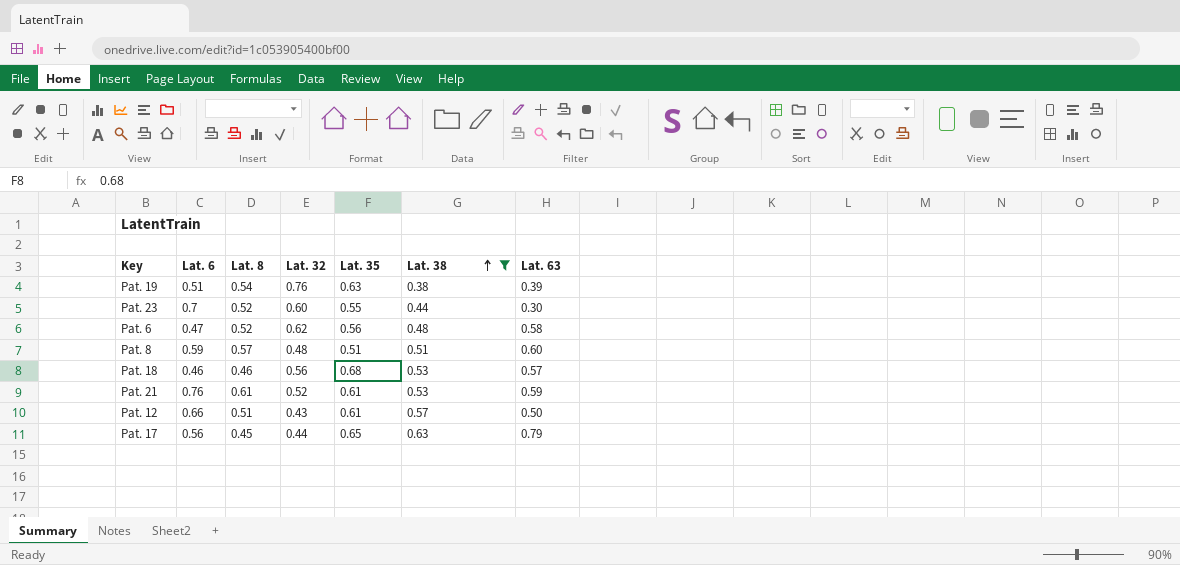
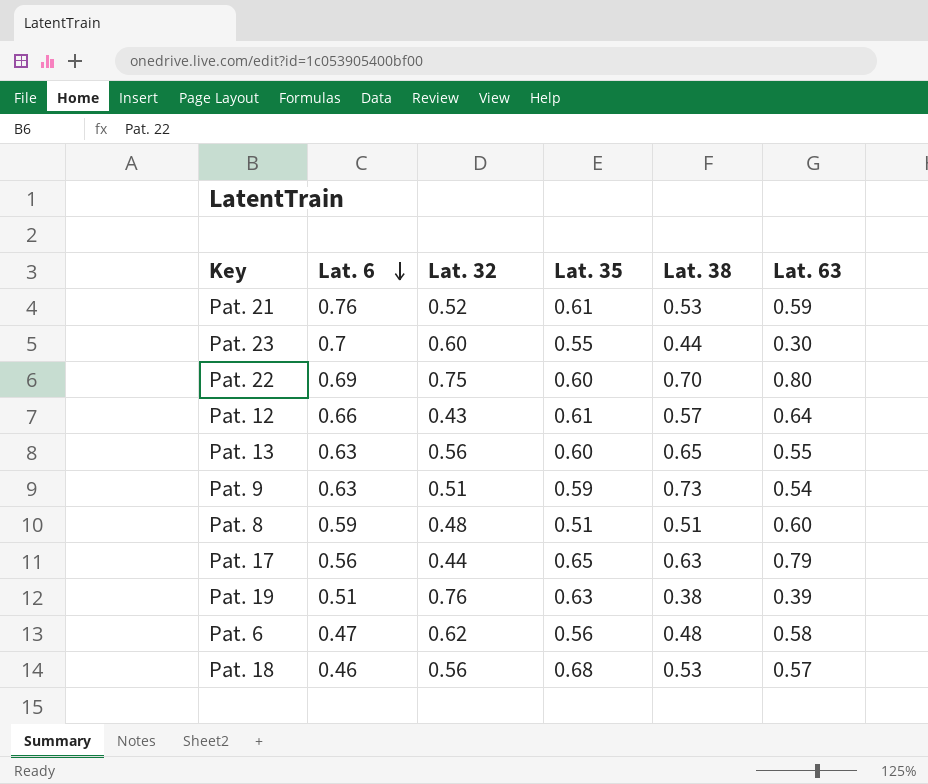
filter: Lat. 38 <= 0.63 -> none
row order: Lat. 38 ascending -> Lat. 6 descending
column Lat. 8 | position: 3 -> none
Pat. 12 | Lat. 63: 0.50 -> 0.64

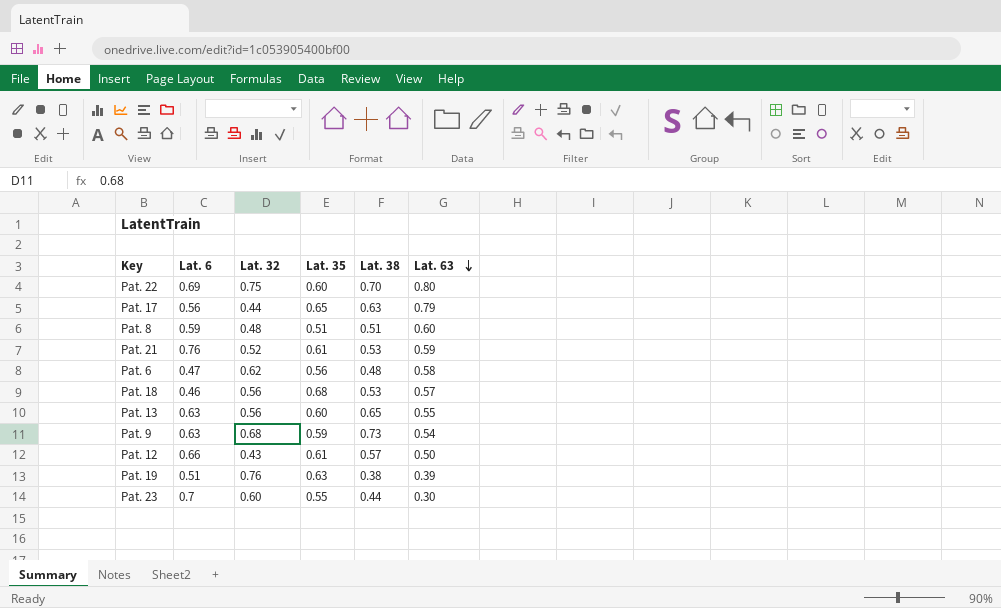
row order: Lat. 6 descending -> Lat. 63 descending
Pat. 9 | Lat. 32: 0.51 -> 0.68
Pat. 12 | Lat. 63: 0.64 -> 0.50

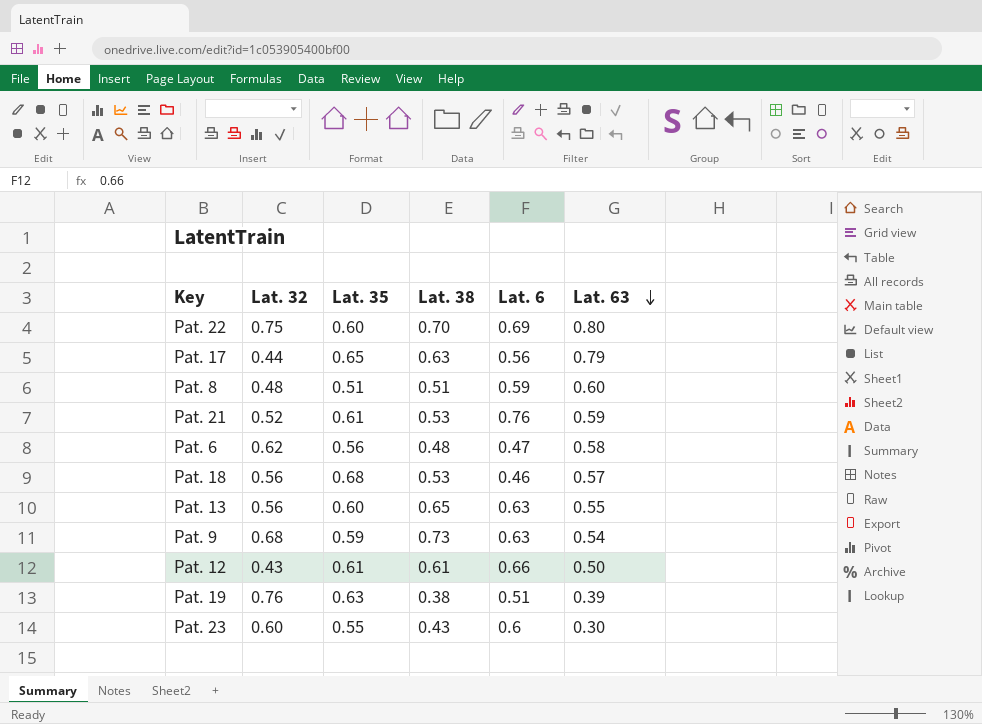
column Lat. 6 | position: 2 -> 5
Pat. 12 | Lat. 38: 0.57 -> 0.61
Pat. 23 | Lat. 38: 0.44 -> 0.43
Pat. 23 | Lat. 6: 0.7 -> 0.6

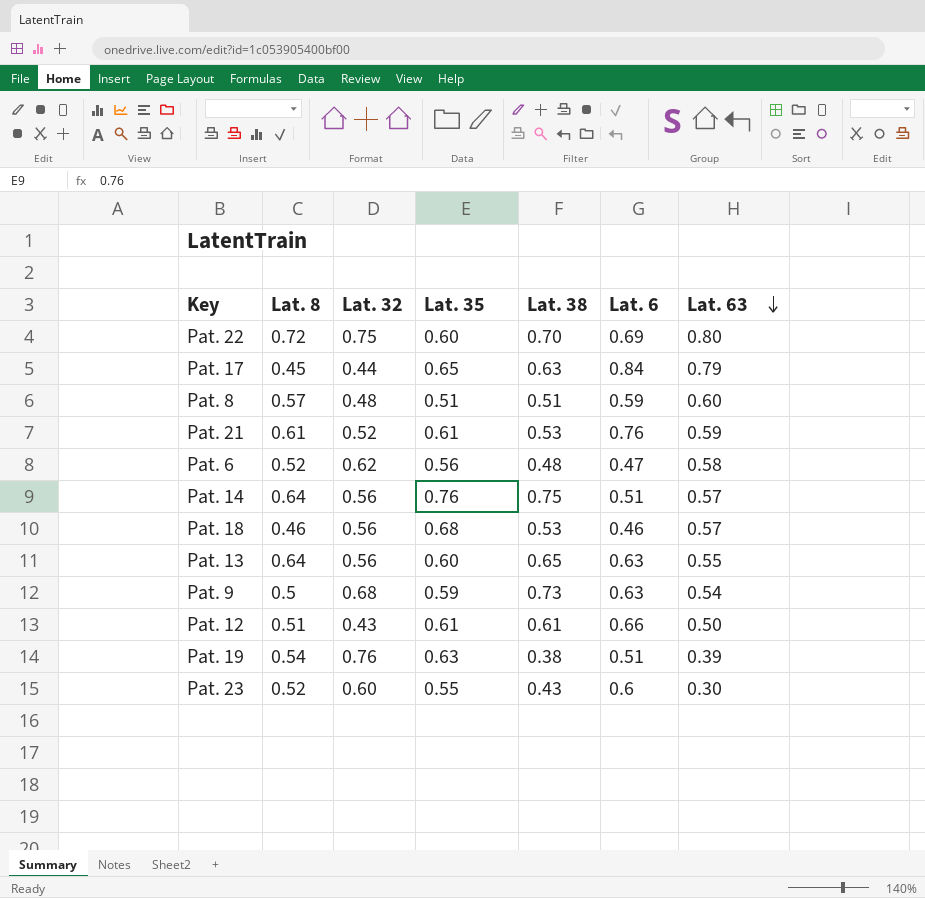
column Lat. 8 | position: none -> 2
Pat. 17 | Lat. 6: 0.56 -> 0.84
row Pat. 14: none -> 0.64 | 0.56 | 0.76 | 0.75 | 0.51 | 0.57

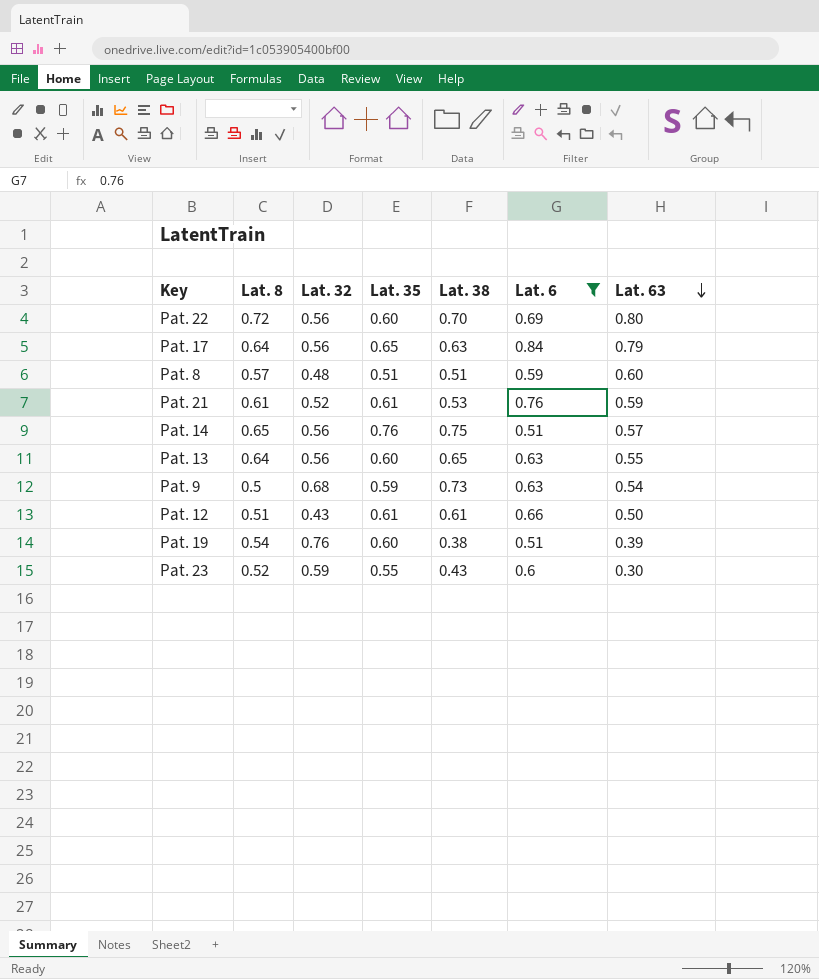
filter: none -> Lat. 6 >= 0.51
Pat. 22 | Lat. 32: 0.75 -> 0.56
Pat. 17 | Lat. 8: 0.45 -> 0.64
Pat. 17 | Lat. 32: 0.44 -> 0.56
Pat. 14 | Lat. 8: 0.64 -> 0.65
Pat. 19 | Lat. 35: 0.63 -> 0.60
Pat. 23 | Lat. 32: 0.60 -> 0.59

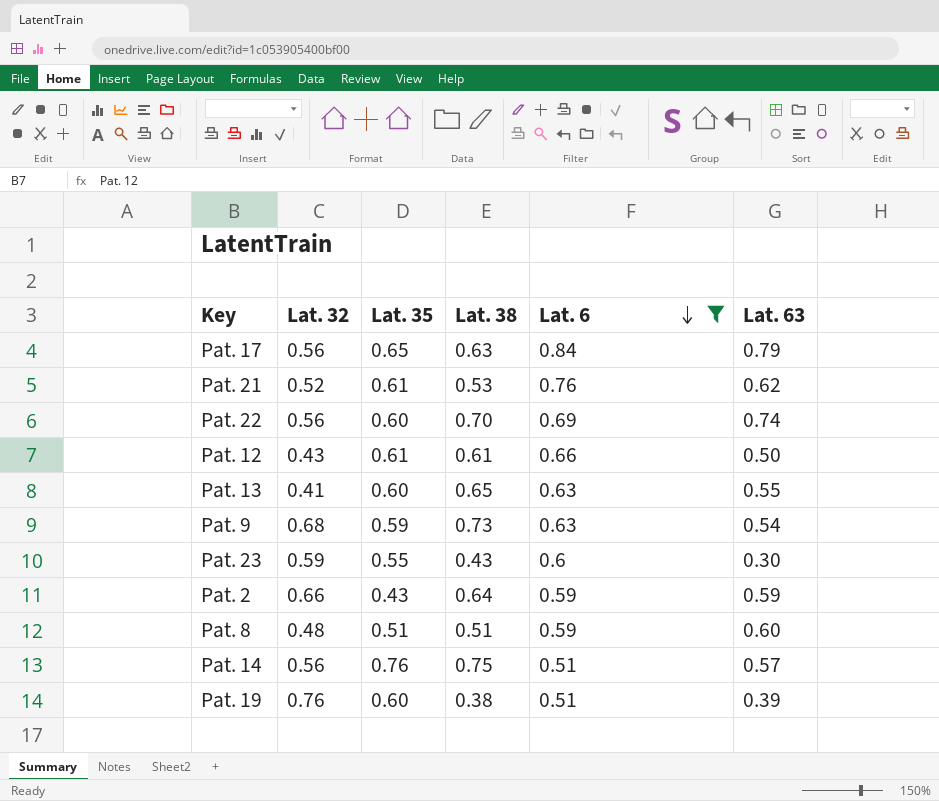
row order: Lat. 63 descending -> Lat. 6 descending
column Lat. 8 | position: 2 -> none
Pat. 21 | Lat. 63: 0.59 -> 0.62
Pat. 22 | Lat. 63: 0.80 -> 0.74
Pat. 13 | Lat. 32: 0.56 -> 0.41
row Pat. 2: none -> 0.66 | 0.43 | 0.64 | 0.59 | 0.59

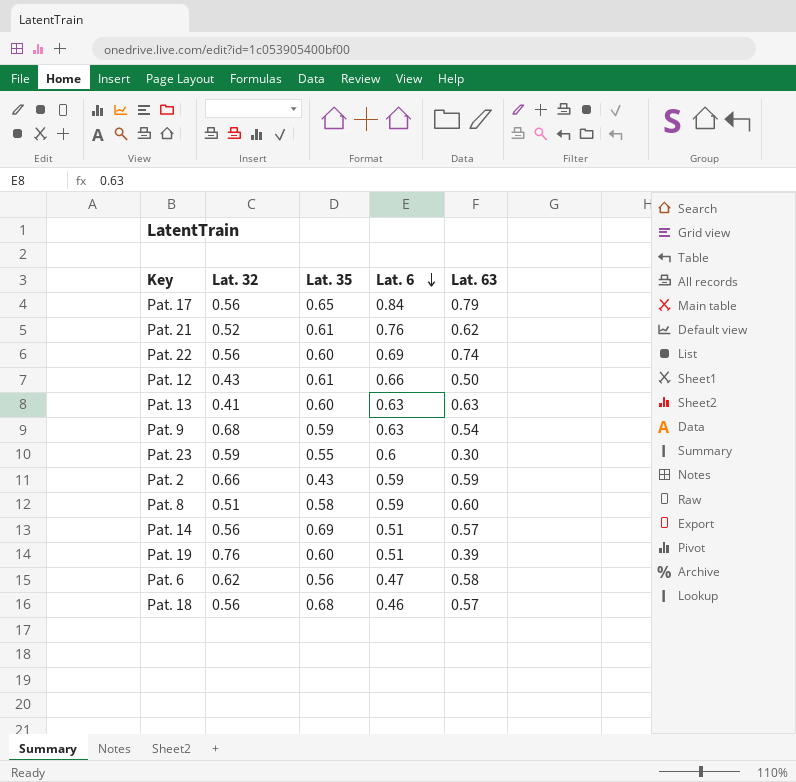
filter: Lat. 6 >= 0.51 -> none
column Lat. 38 | position: 4 -> none
Pat. 13 | Lat. 63: 0.55 -> 0.63
Pat. 8 | Lat. 32: 0.48 -> 0.51
Pat. 8 | Lat. 35: 0.51 -> 0.58
Pat. 14 | Lat. 35: 0.76 -> 0.69

